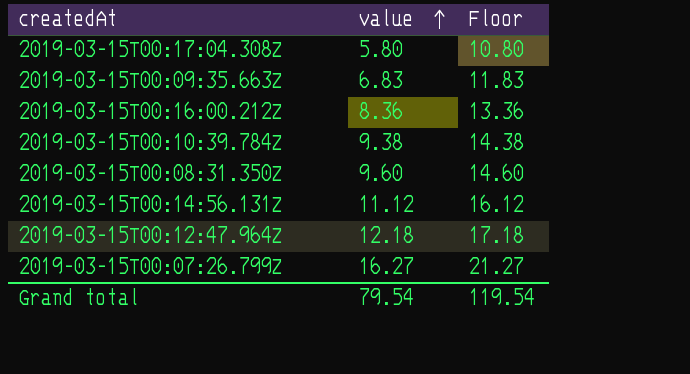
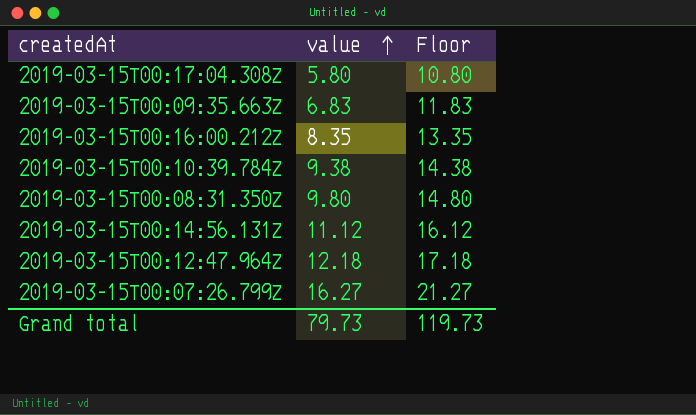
2019-03-15T00:16:00.212Z | value: 8.36 -> 8.35
2019-03-15T00:16:00.212Z | Floor: 13.36 -> 13.35
2019-03-15T00:08:31.350Z | value: 9.60 -> 9.80
2019-03-15T00:08:31.350Z | Floor: 14.60 -> 14.80
Grand total | value: 79.54 -> 79.73
Grand total | Floor: 119.54 -> 119.73

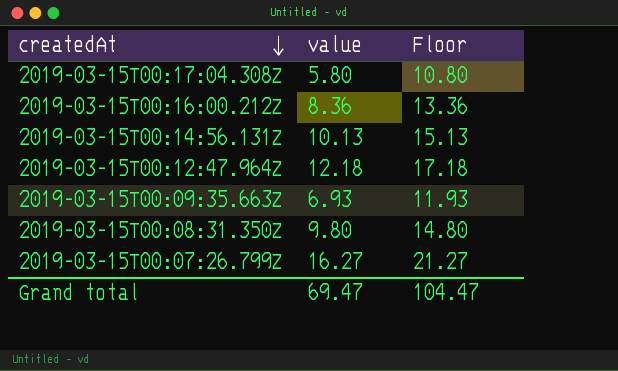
row order: value ascending -> createdAt descending
row 2019-03-15T00:10:39.784Z: 9.38 | 14.38 -> none
2019-03-15T00:16:00.212Z | value: 8.35 -> 8.36
2019-03-15T00:16:00.212Z | Floor: 13.35 -> 13.36
2019-03-15T00:14:56.131Z | value: 11.12 -> 10.13
2019-03-15T00:14:56.131Z | Floor: 16.12 -> 15.13
2019-03-15T00:09:35.663Z | value: 6.83 -> 6.93
2019-03-15T00:09:35.663Z | Floor: 11.83 -> 11.93
Grand total | value: 79.73 -> 69.47
Grand total | Floor: 119.73 -> 104.47

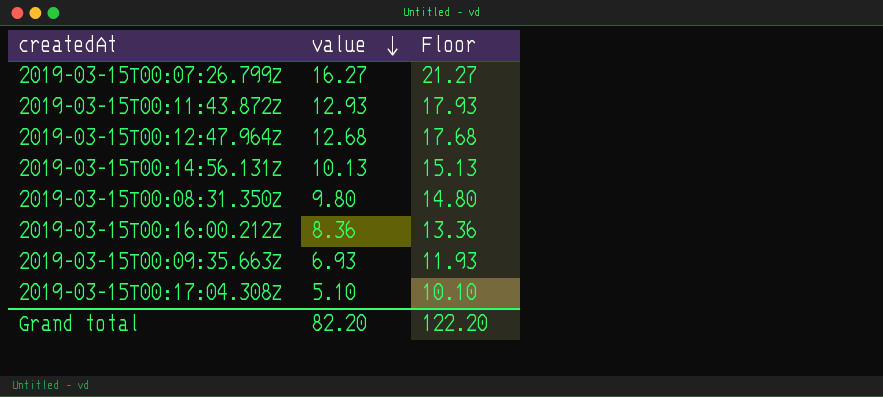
row order: createdAt descending -> value descending
row 2019-03-15T00:11:43.872Z: none -> 12.93 | 17.93
2019-03-15T00:12:47.964Z | value: 12.18 -> 12.68
2019-03-15T00:12:47.964Z | Floor: 17.18 -> 17.68
2019-03-15T00:17:04.308Z | value: 5.80 -> 5.10
2019-03-15T00:17:04.308Z | Floor: 10.80 -> 10.10
Grand total | value: 69.47 -> 82.20
Grand total | Floor: 104.47 -> 122.20

